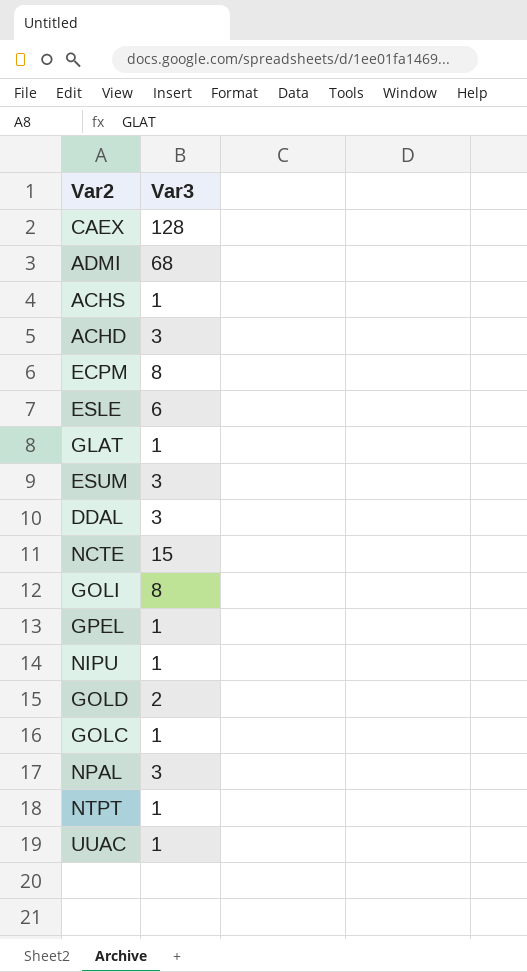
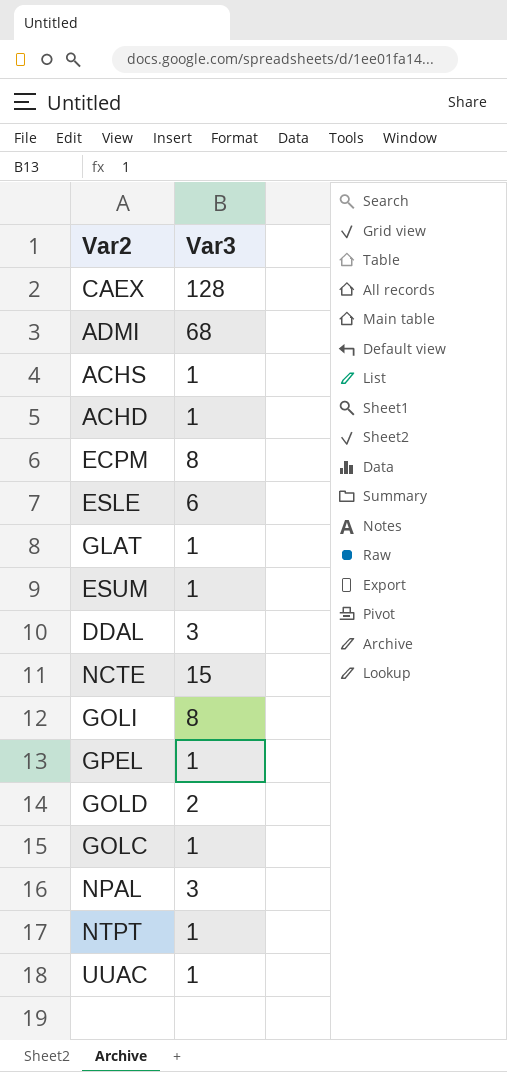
row NIPU: 1 -> none
ACHD | Var3: 3 -> 1
ESUM | Var3: 3 -> 1

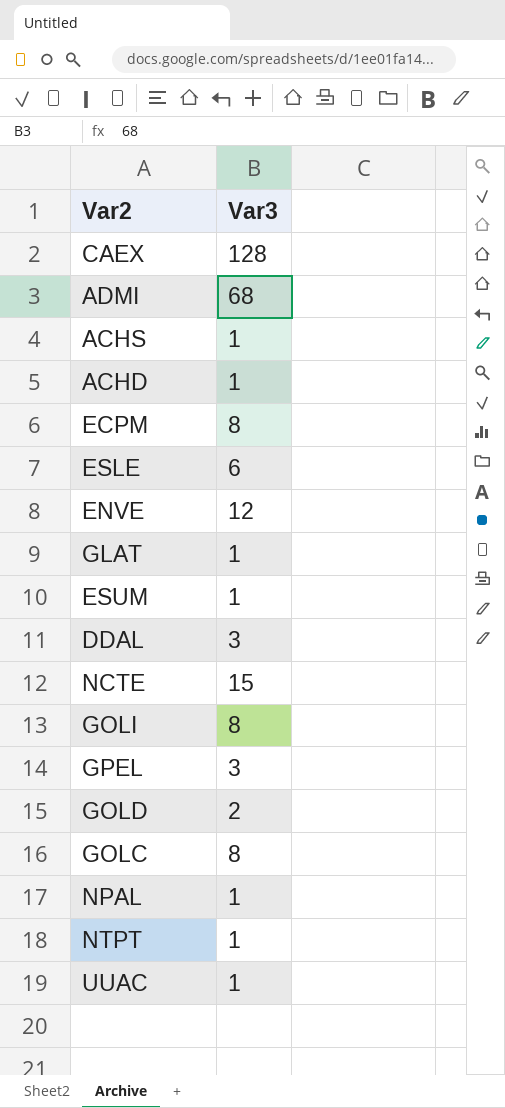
row ENVE: none -> 12
GPEL | Var3: 1 -> 3
GOLC | Var3: 1 -> 8
NPAL | Var3: 3 -> 1

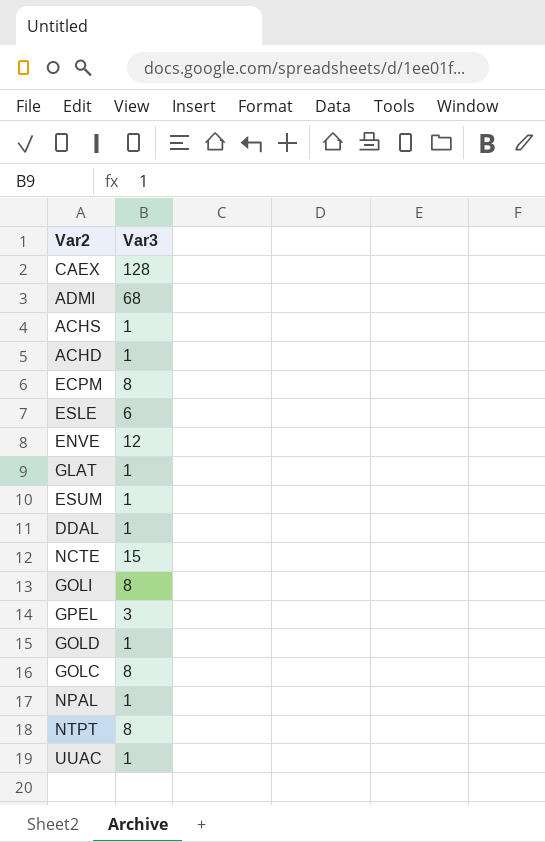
DDAL | Var3: 3 -> 1
GOLD | Var3: 2 -> 1
NTPT | Var3: 1 -> 8

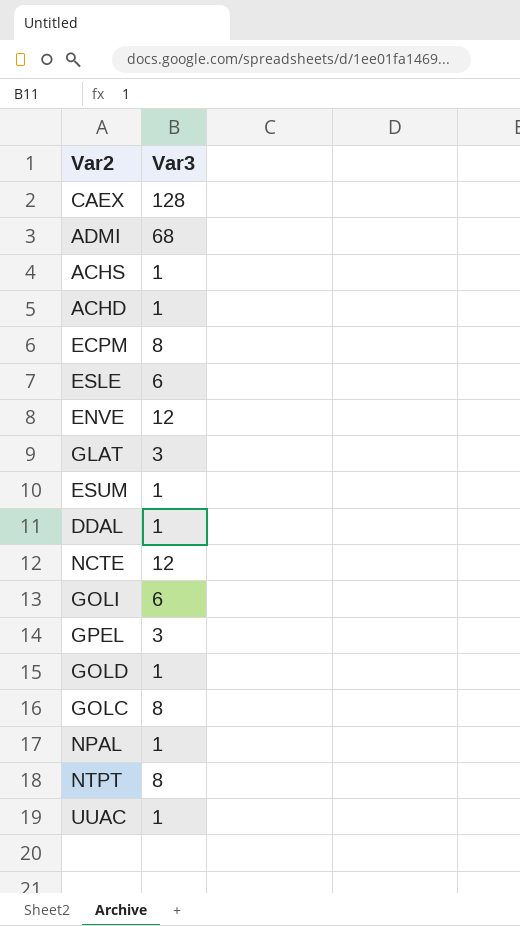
GLAT | Var3: 1 -> 3
NCTE | Var3: 15 -> 12
GOLI | Var3: 8 -> 6

